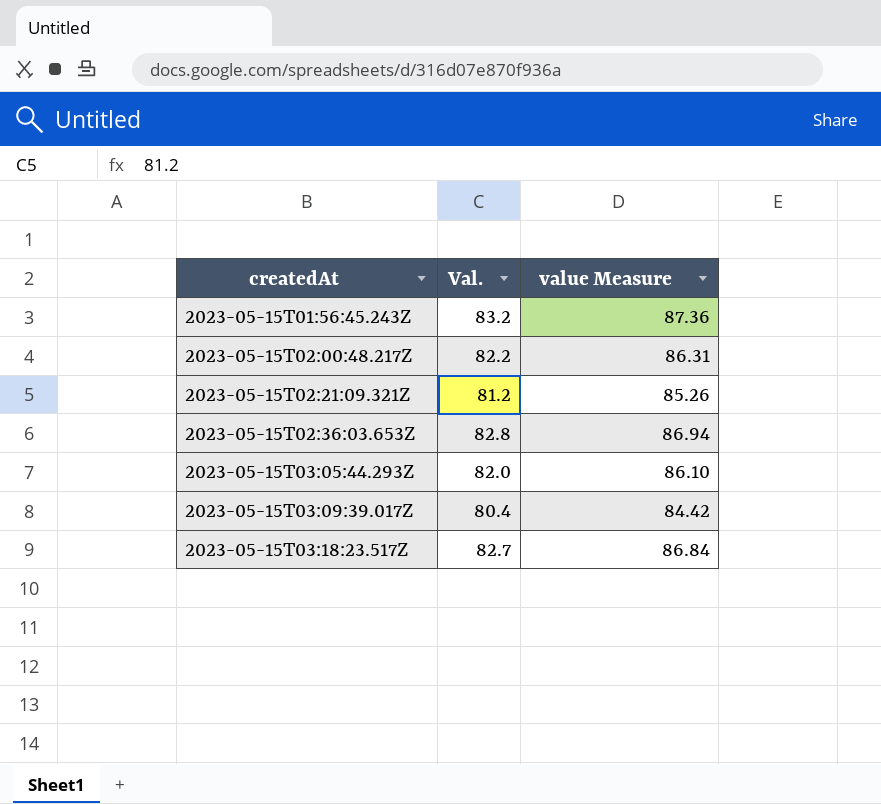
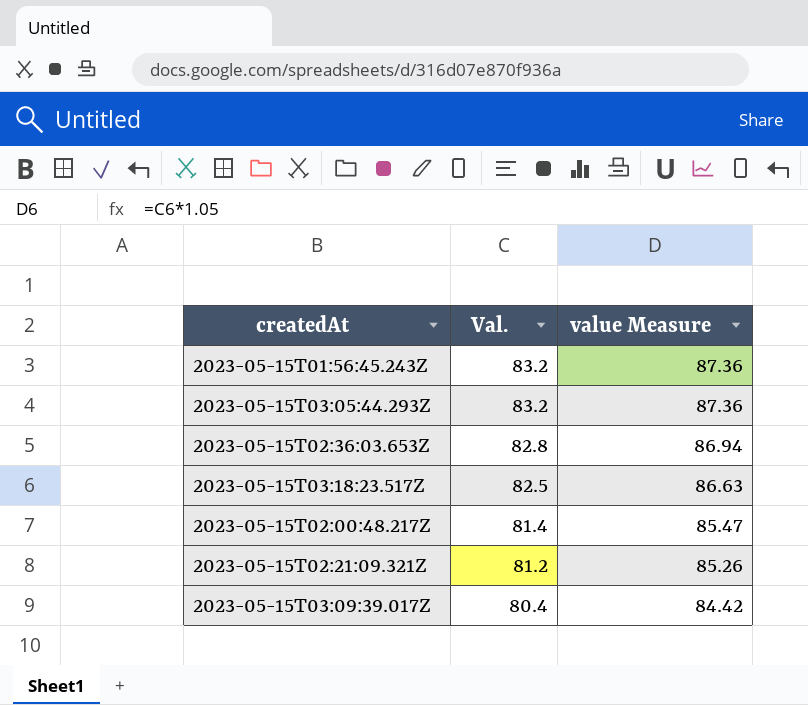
row order: createdAt ascending -> Val. descending
2023-05-15T03:05:44.293Z | Val.: 82.0 -> 83.2
2023-05-15T03:05:44.293Z | value Measure: 86.10 -> 87.36
2023-05-15T03:18:23.517Z | Val.: 82.7 -> 82.5
2023-05-15T03:18:23.517Z | value Measure: 86.84 -> 86.63
2023-05-15T02:00:48.217Z | Val.: 82.2 -> 81.4
2023-05-15T02:00:48.217Z | value Measure: 86.31 -> 85.47

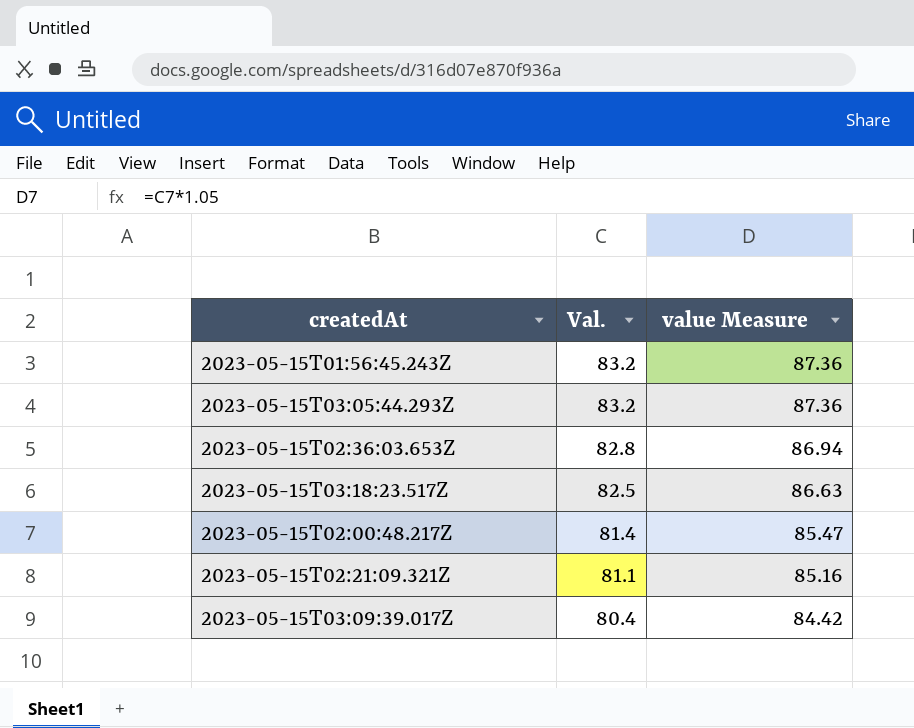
2023-05-15T02:21:09.321Z | Val.: 81.2 -> 81.1
2023-05-15T02:21:09.321Z | value Measure: 85.26 -> 85.16

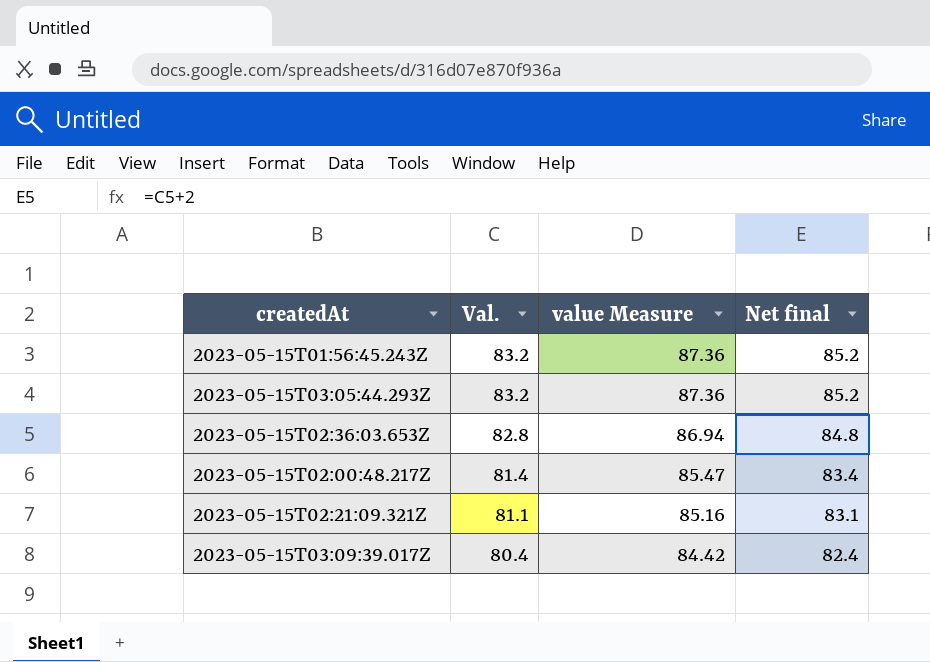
column Net final | formula: none -> [Val.] + 2
row 2023-05-15T03:18:23.517Z: 82.5 | 86.63 -> none

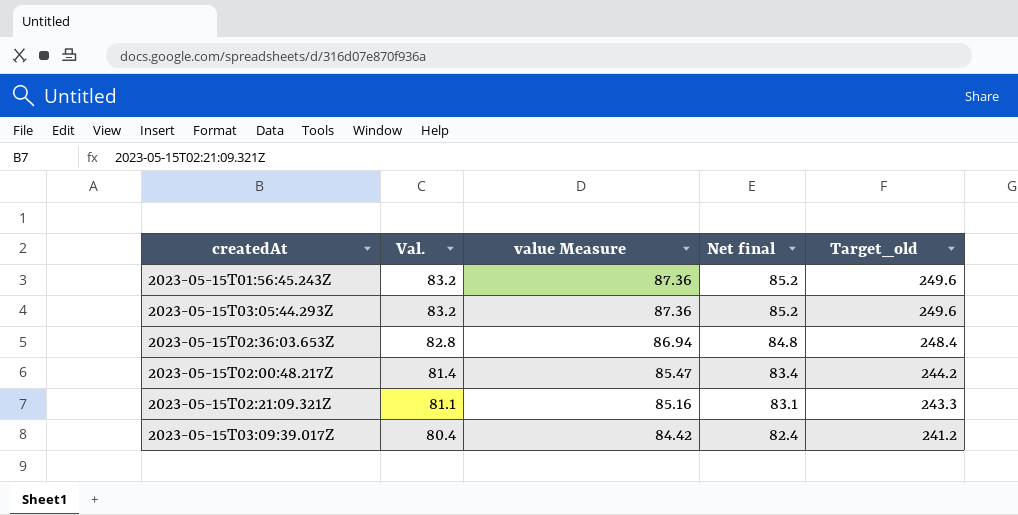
column Target_old | formula: none -> [Val.] * 3

